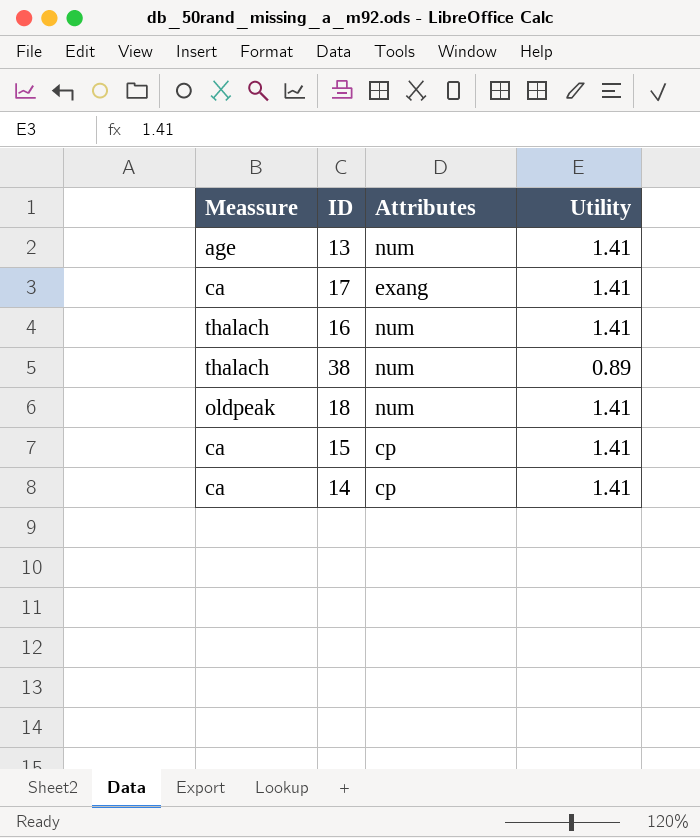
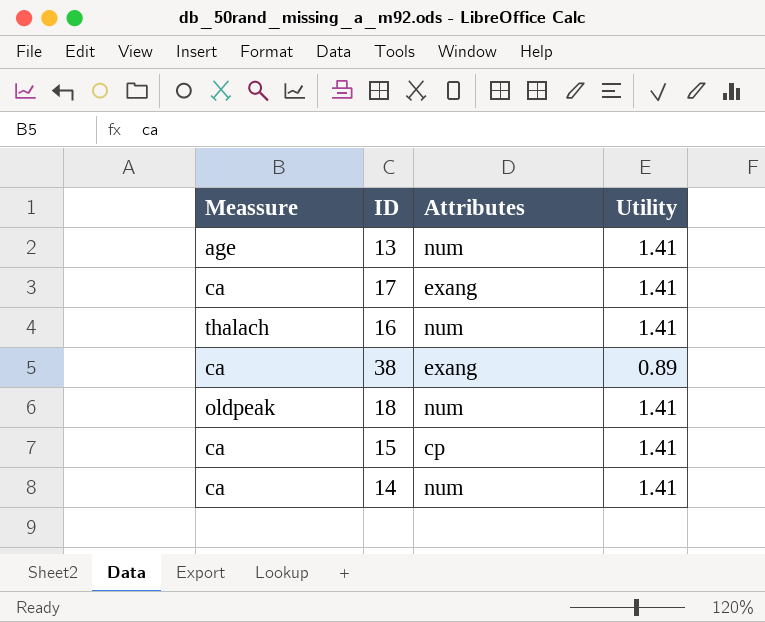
38 | Meassure: thalach -> ca
38 | Attributes: num -> exang
14 | Attributes: cp -> num

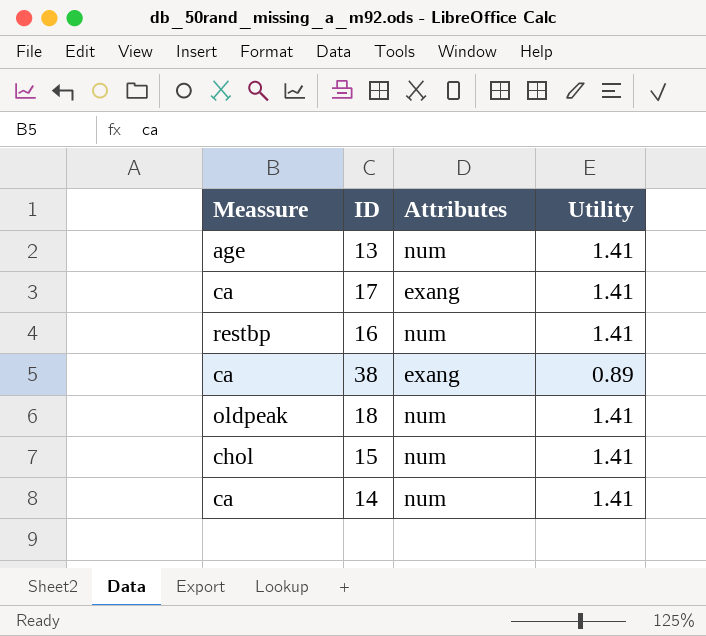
16 | Meassure: thalach -> restbp
15 | Meassure: ca -> chol
15 | Attributes: cp -> num

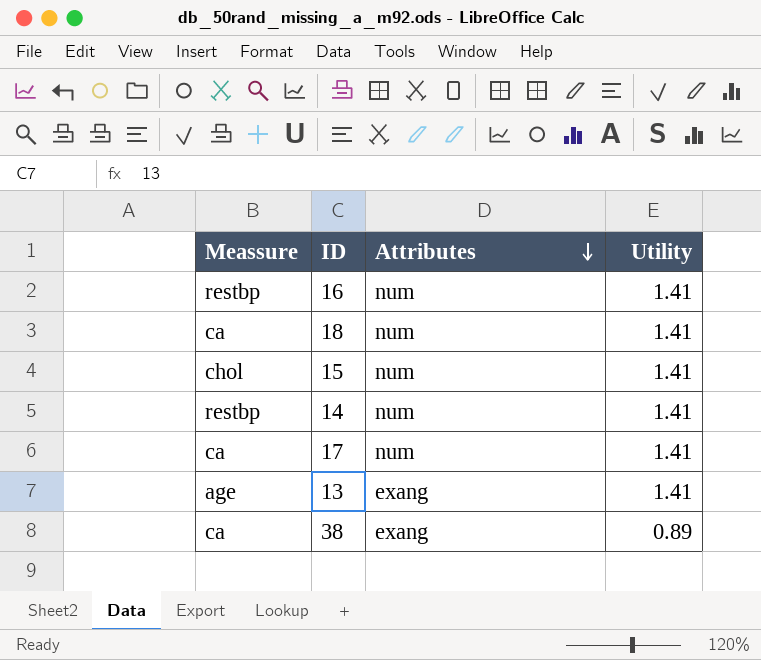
row order: none -> Attributes descending
18 | Meassure: oldpeak -> ca
14 | Meassure: ca -> restbp
17 | Attributes: exang -> num
13 | Attributes: num -> exang

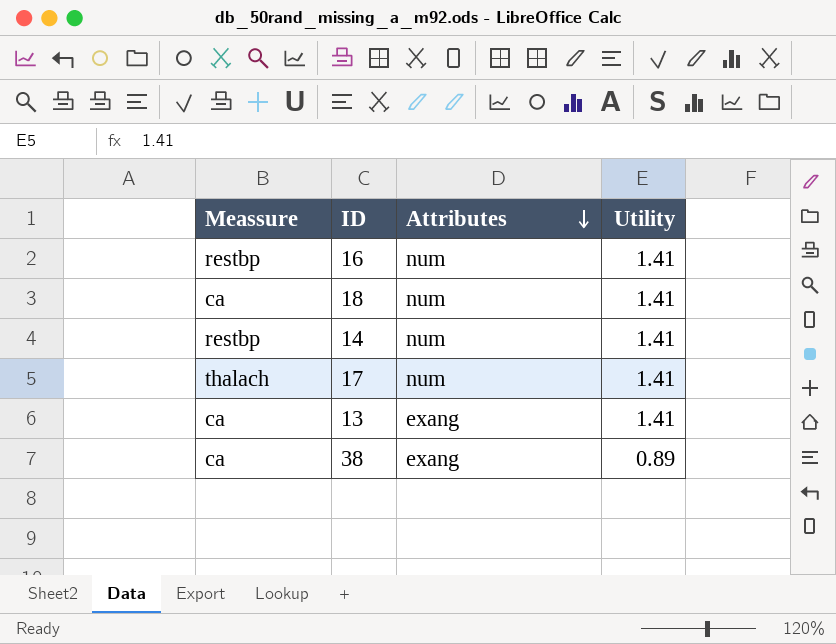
row 15: chol | num | 1.41 -> none
17 | Meassure: ca -> thalach
13 | Meassure: age -> ca

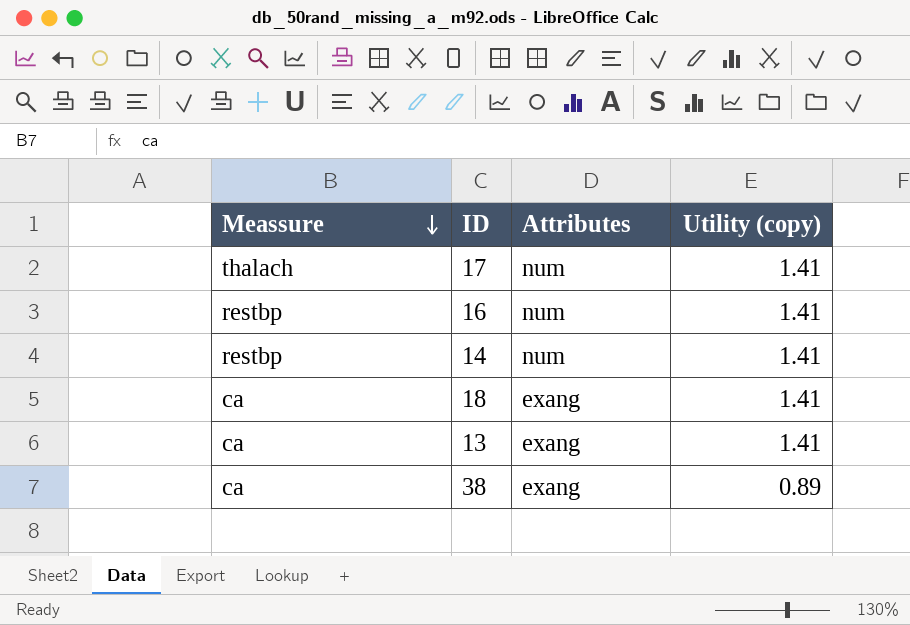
row order: Attributes descending -> Meassure descending
column name: Utility -> Utility (copy)
18 | Attributes: num -> exang

